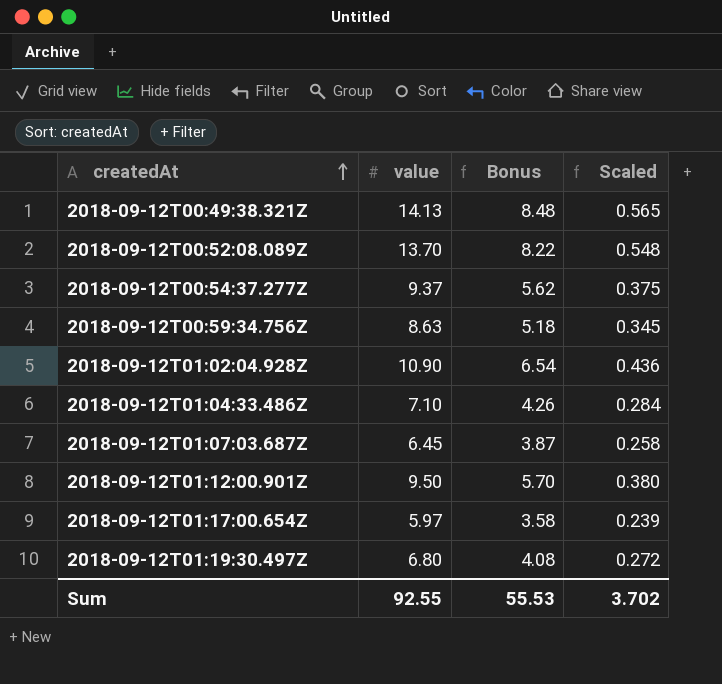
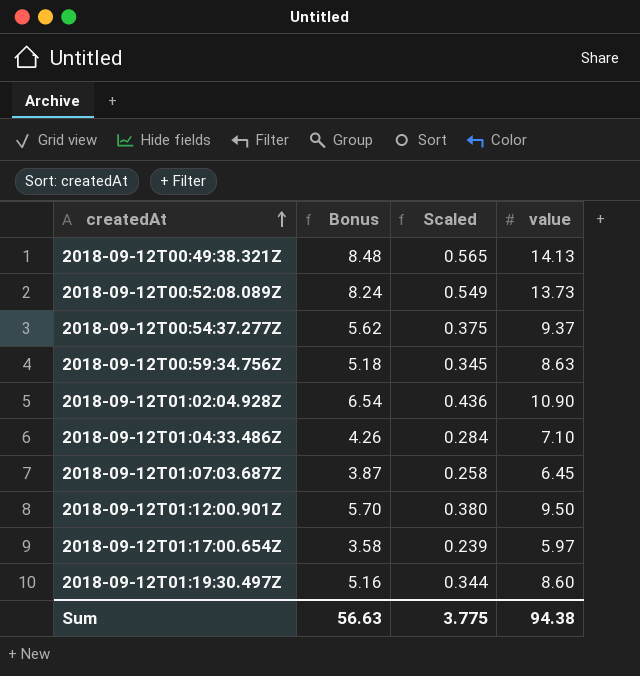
column value | position: 2 -> 4
2018-09-12T00:52:08.089Z | Bonus: 8.22 -> 8.24
2018-09-12T00:52:08.089Z | Scaled: 0.548 -> 0.549
2018-09-12T00:52:08.089Z | value: 13.70 -> 13.73
2018-09-12T01:19:30.497Z | Bonus: 4.08 -> 5.16
2018-09-12T01:19:30.497Z | Scaled: 0.272 -> 0.344
2018-09-12T01:19:30.497Z | value: 6.80 -> 8.60
Sum | Bonus: 55.53 -> 56.63
Sum | Scaled: 3.702 -> 3.775
Sum | value: 92.55 -> 94.38

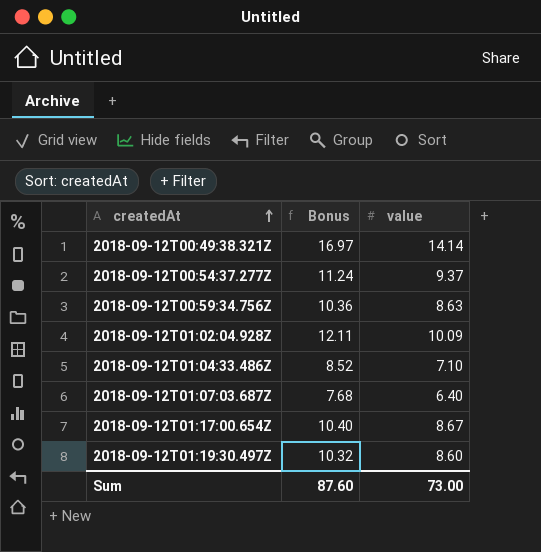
column Scaled | formula: [value] * 0.04 -> none
column Bonus | formula: [value] * 0.6 -> [value] * 1.2
row 2018-09-12T00:52:08.089Z: 8.24 | 0.549 | 13.73 -> none
row 2018-09-12T01:12:00.901Z: 5.70 | 0.380 | 9.50 -> none
2018-09-12T00:49:38.321Z | value: 14.13 -> 14.14
2018-09-12T01:02:04.928Z | value: 10.90 -> 10.09
2018-09-12T01:07:03.687Z | value: 6.45 -> 6.40
2018-09-12T01:17:00.654Z | value: 5.97 -> 8.67
Sum | Bonus: 56.63 -> 87.60
Sum | value: 94.38 -> 73.00

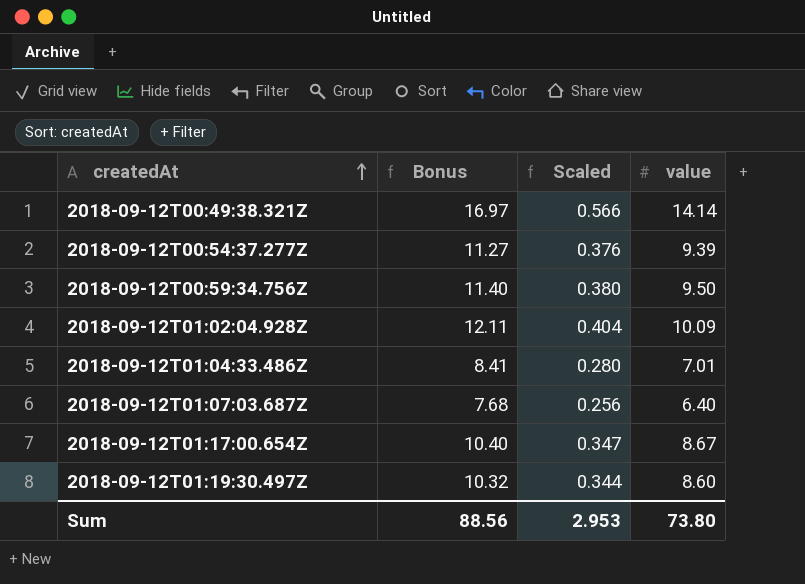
column Scaled | formula: none -> [value] * 0.04
2018-09-12T00:54:37.277Z | Bonus: 11.24 -> 11.27
2018-09-12T00:54:37.277Z | value: 9.37 -> 9.39
2018-09-12T00:59:34.756Z | Bonus: 10.36 -> 11.40
2018-09-12T00:59:34.756Z | value: 8.63 -> 9.50
2018-09-12T01:04:33.486Z | Bonus: 8.52 -> 8.41
2018-09-12T01:04:33.486Z | value: 7.10 -> 7.01
Sum | Bonus: 87.60 -> 88.56
Sum | value: 73.00 -> 73.80

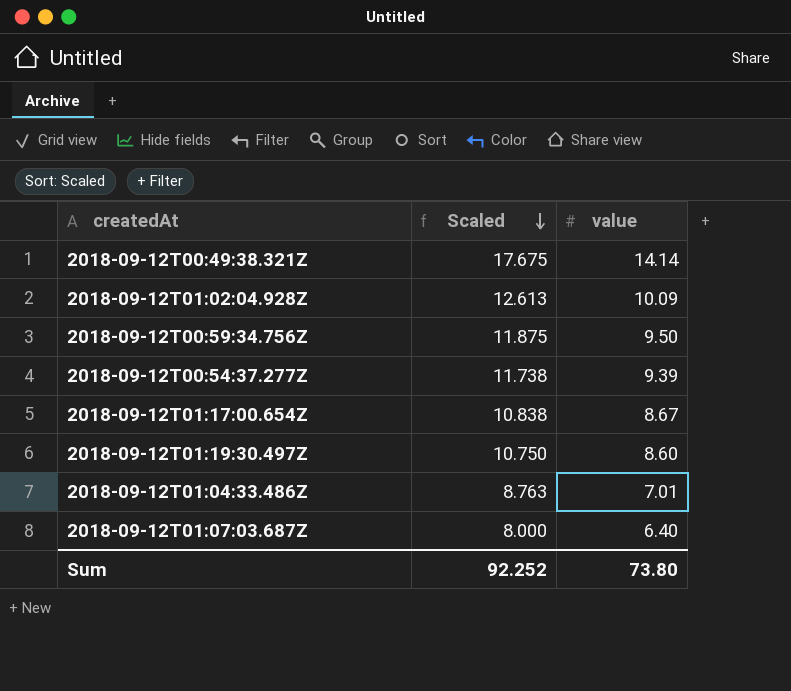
row order: createdAt ascending -> Scaled descending
column Bonus | formula: [value] * 1.2 -> none
column Scaled | formula: [value] * 0.04 -> [value] * 1.25
Sum | Scaled: 2.953 -> 92.252

